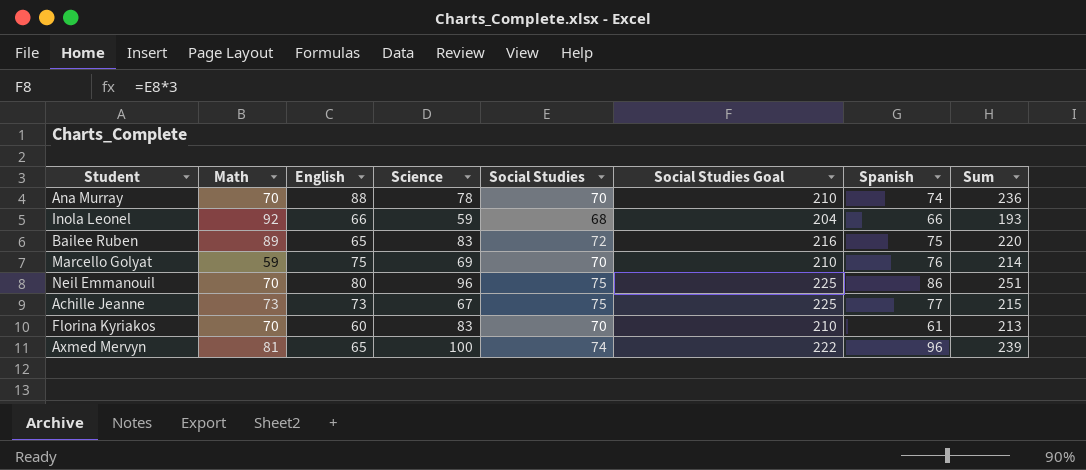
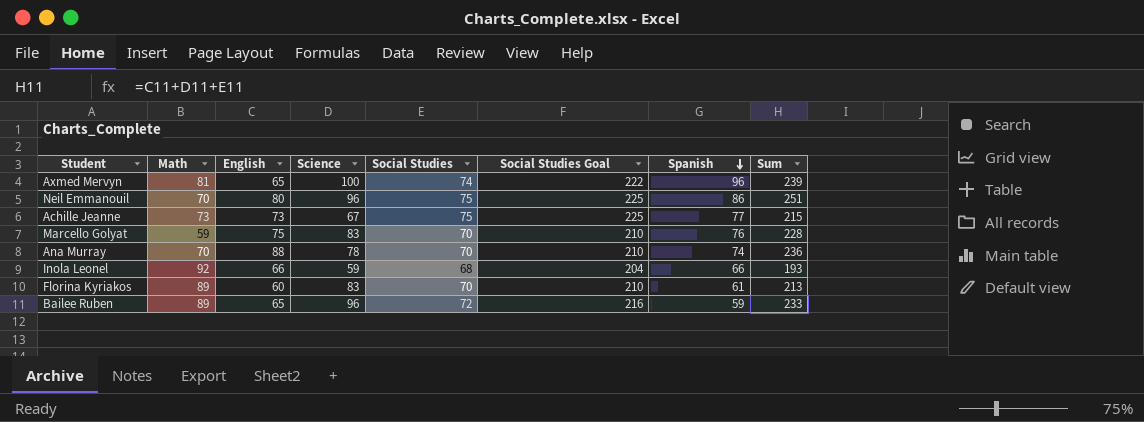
row order: none -> Spanish descending
Marcello Golyat | Science: 69 -> 83
Marcello Golyat | Sum: 214 -> 228
Florina Kyriakos | Math: 70 -> 89
Bailee Ruben | Science: 83 -> 96
Bailee Ruben | Spanish: 75 -> 59
Bailee Ruben | Sum: 220 -> 233

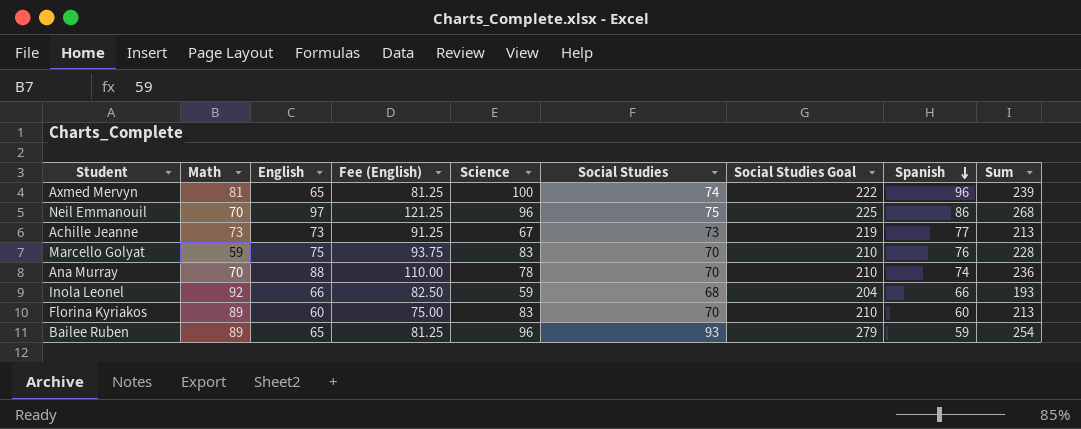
column Fee (English) | formula: none -> [English] * 1.25
Neil Emmanouil | English: 80 -> 97
Neil Emmanouil | Sum: 251 -> 268
Achille Jeanne | Social Studies: 75 -> 73
Achille Jeanne | Social Studies Goal: 225 -> 219
Achille Jeanne | Sum: 215 -> 213
Florina Kyriakos | Spanish: 61 -> 60
Bailee Ruben | Social Studies: 72 -> 93
Bailee Ruben | Social Studies Goal: 216 -> 279
Bailee Ruben | Sum: 233 -> 254

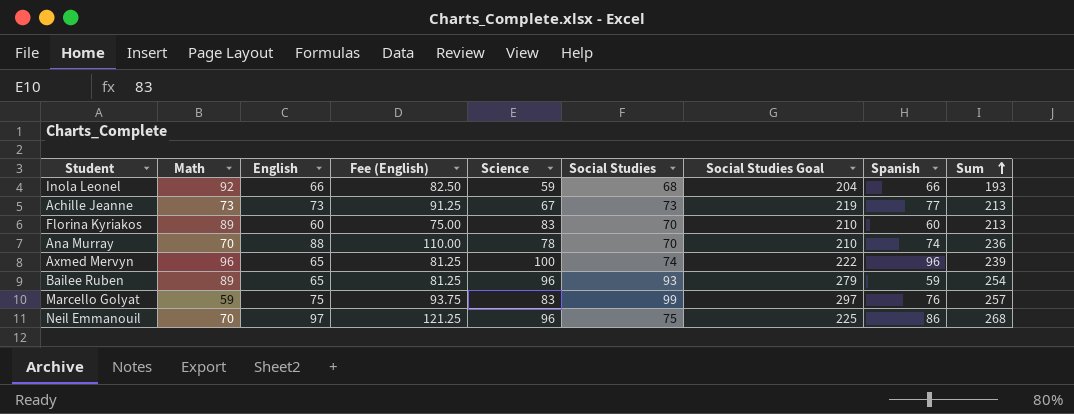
row order: Spanish descending -> Sum ascending
Axmed Mervyn | Math: 81 -> 96
Marcello Golyat | Social Studies: 70 -> 99
Marcello Golyat | Social Studies Goal: 210 -> 297
Marcello Golyat | Sum: 228 -> 257

